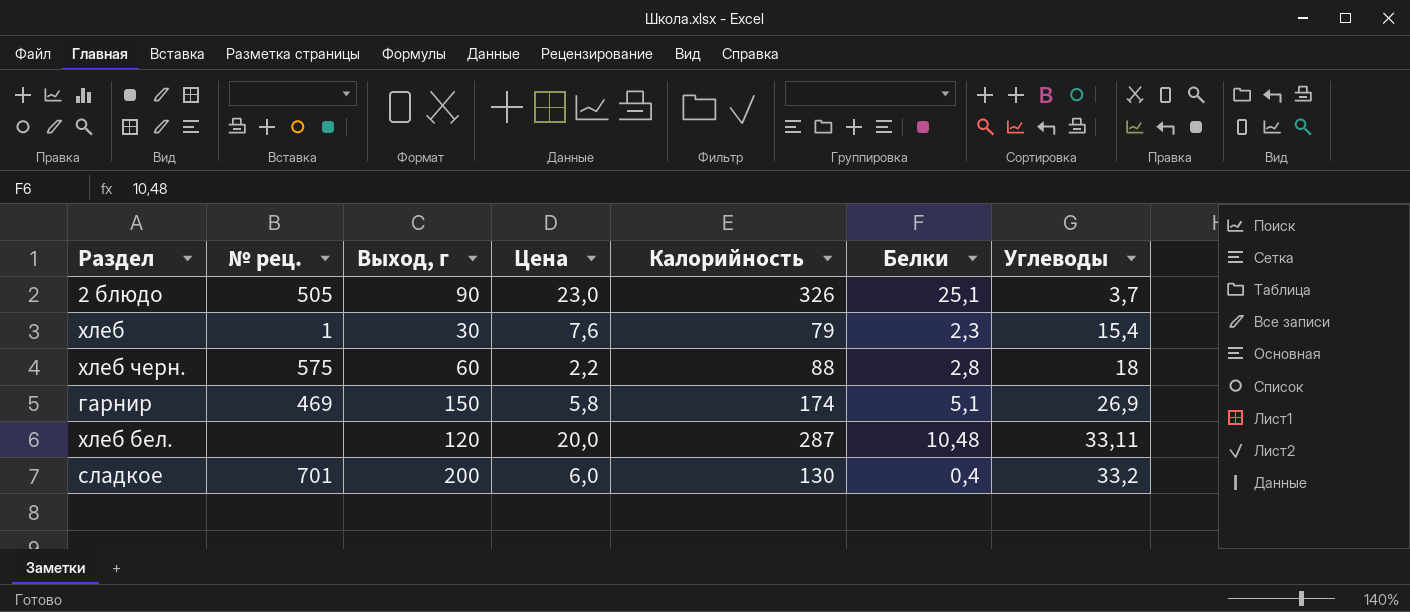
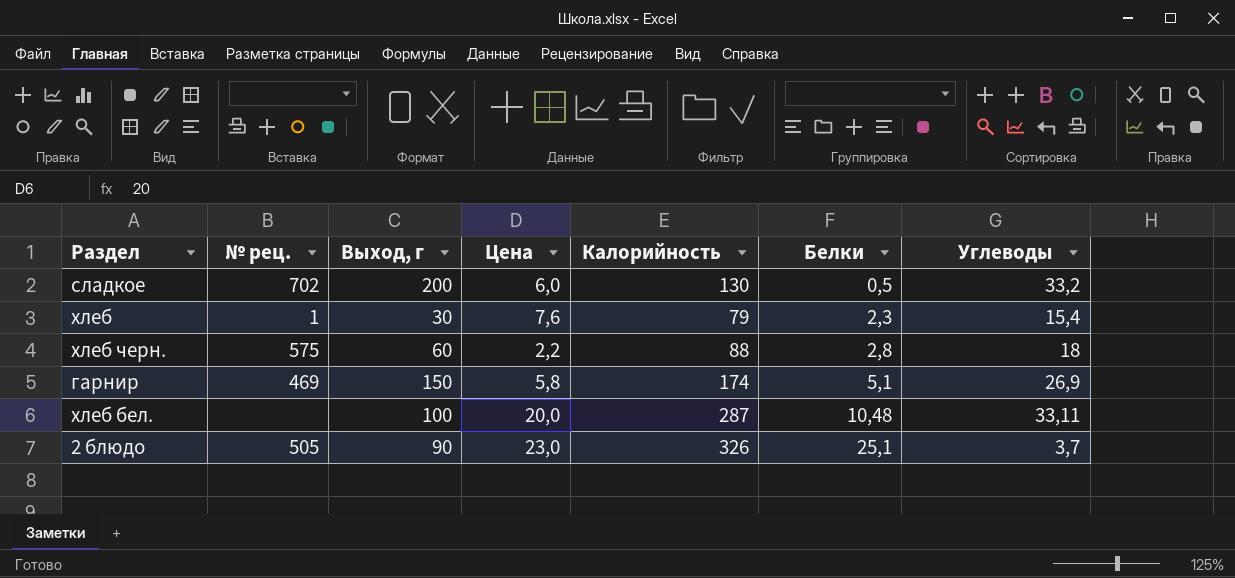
row order: Углеводы ascending -> Белки ascending
сладкое | № рец.: 701 -> 702
сладкое | Белки: 0,4 -> 0,5
хлеб бел. | Выход, г: 120 -> 100

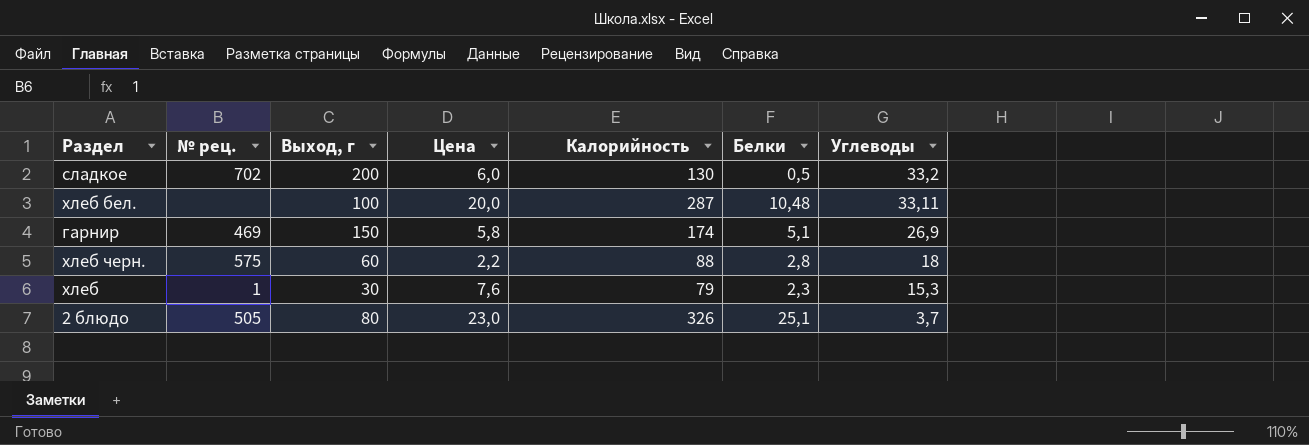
row order: Белки ascending -> Углеводы descending
хлеб | Углеводы: 15,4 -> 15,3
2 блюдо | Выход, г: 90 -> 80

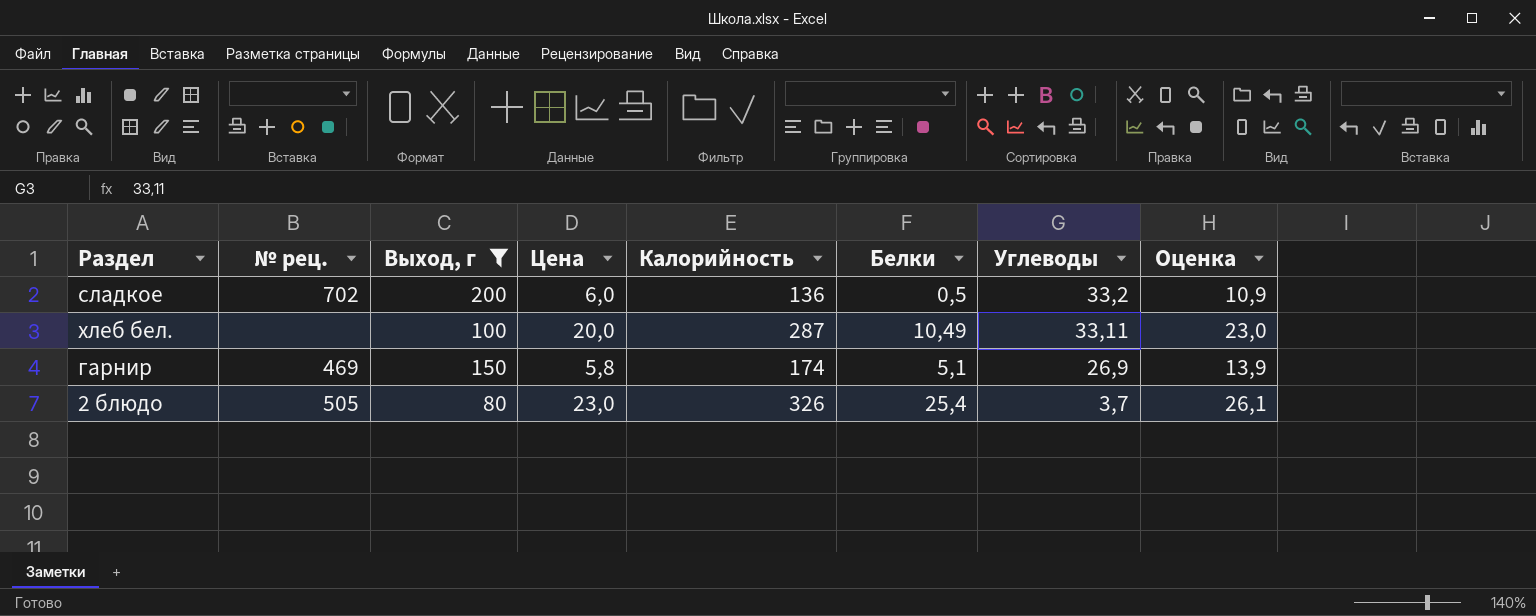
filter: none -> Выход, г >= 80
column Оценка | formula: none -> [Калорийность] * 0,08
сладкое | Калорийность: 130 -> 136
хлеб бел. | Белки: 10,48 -> 10,49
2 блюдо | Белки: 25,1 -> 25,4

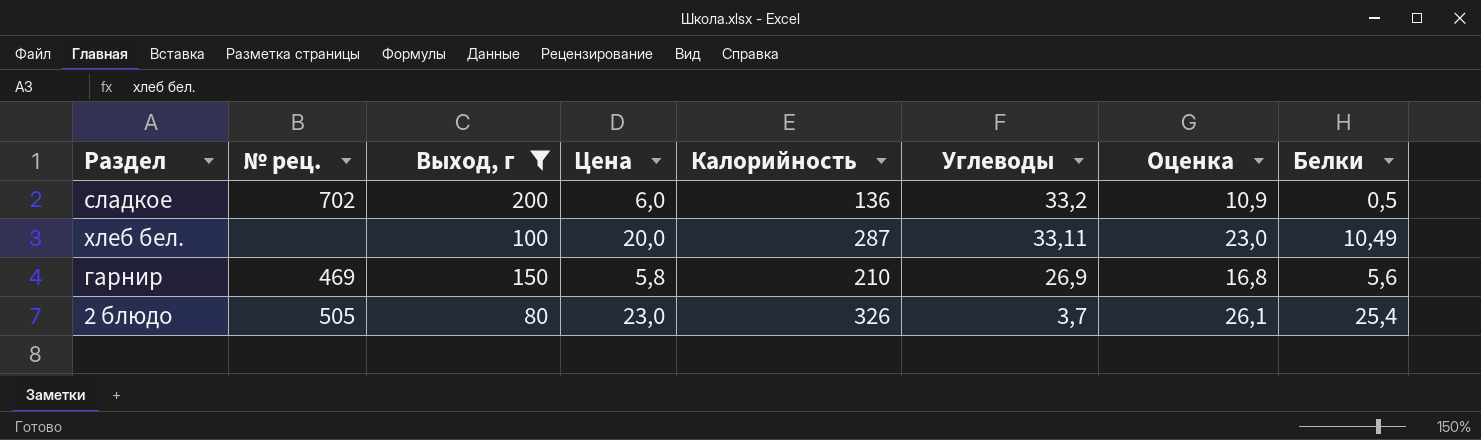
column Белки | position: 6 -> 8
гарнир | Калорийность: 174 -> 210
гарнир | Оценка: 13,9 -> 16,8
гарнир | Белки: 5,1 -> 5,6

